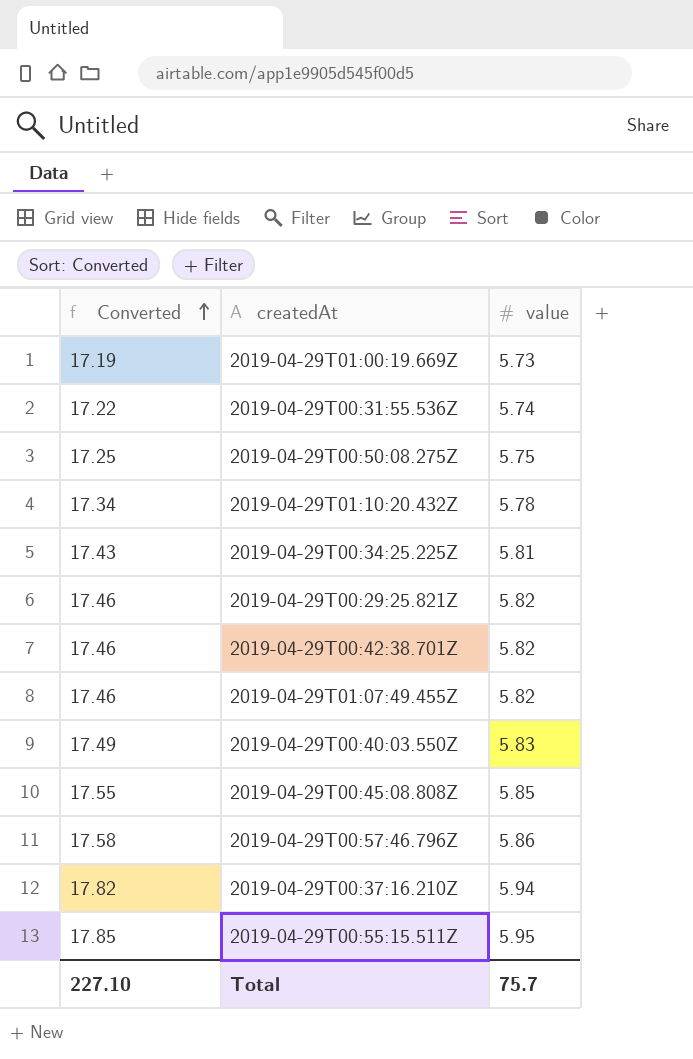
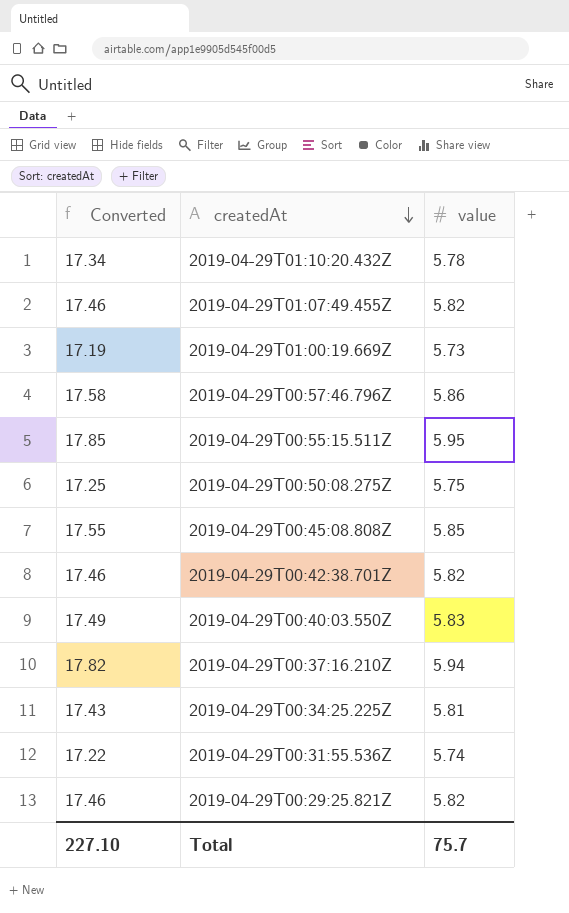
row order: Converted ascending -> createdAt descending

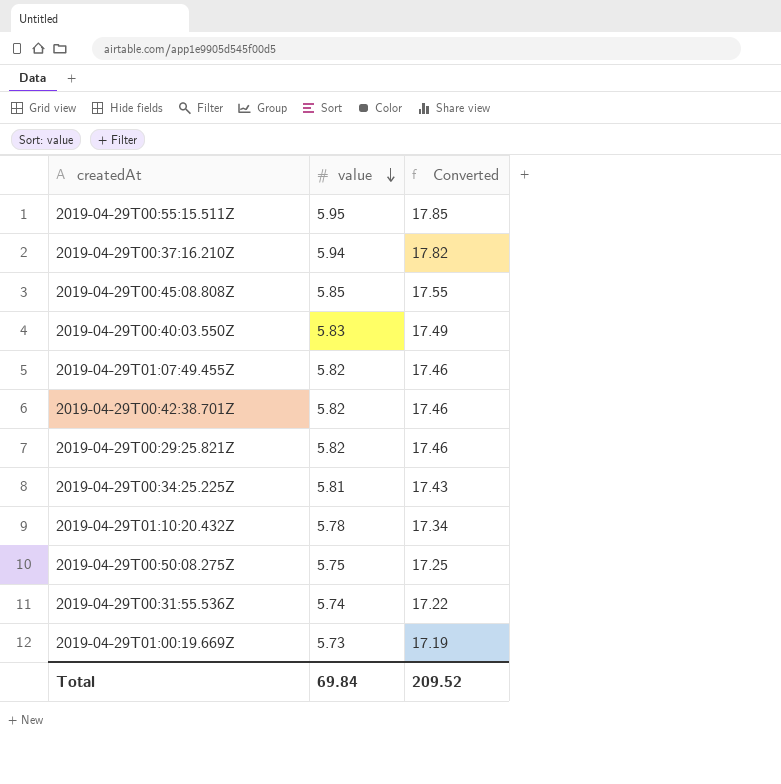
row order: createdAt descending -> value descending
column Converted | position: 1 -> 3
row 2019-04-29T00:57:46.796Z: 17.58 | 5.86 -> none
Total | value: 75.7 -> 69.84
Total | Converted: 227.10 -> 209.52

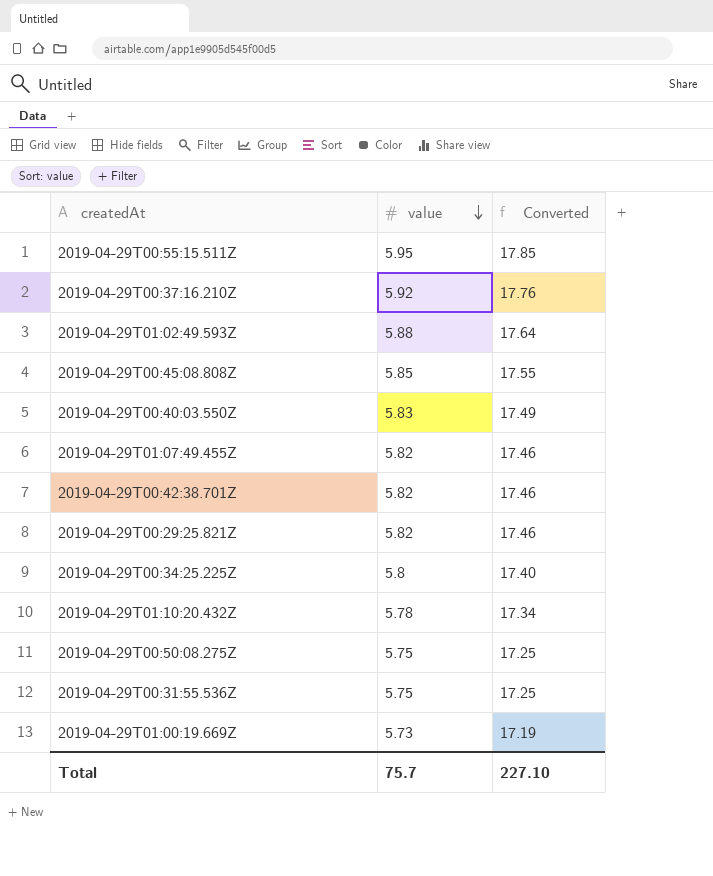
2019-04-29T00:37:16.210Z | value: 5.94 -> 5.92
2019-04-29T00:37:16.210Z | Converted: 17.82 -> 17.76
row 2019-04-29T01:02:49.593Z: none -> 5.88 | 17.64
2019-04-29T00:34:25.225Z | value: 5.81 -> 5.8
2019-04-29T00:34:25.225Z | Converted: 17.43 -> 17.40
2019-04-29T00:31:55.536Z | value: 5.74 -> 5.75
2019-04-29T00:31:55.536Z | Converted: 17.22 -> 17.25
Total | value: 69.84 -> 75.7
Total | Converted: 209.52 -> 227.10

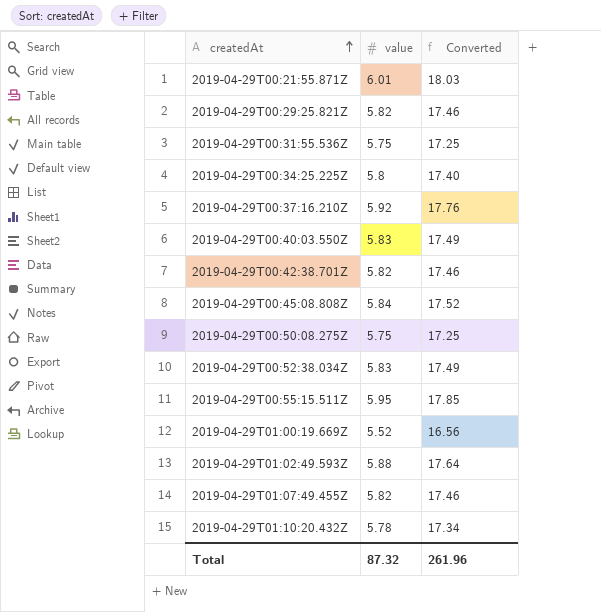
row order: value descending -> createdAt ascending
row 2019-04-29T00:21:55.871Z: none -> 6.01 | 18.03
2019-04-29T00:45:08.808Z | value: 5.85 -> 5.84
2019-04-29T00:45:08.808Z | Converted: 17.55 -> 17.52
row 2019-04-29T00:52:38.034Z: none -> 5.83 | 17.49
2019-04-29T01:00:19.669Z | value: 5.73 -> 5.52
2019-04-29T01:00:19.669Z | Converted: 17.19 -> 16.56
Total | value: 75.7 -> 87.32
Total | Converted: 227.10 -> 261.96

